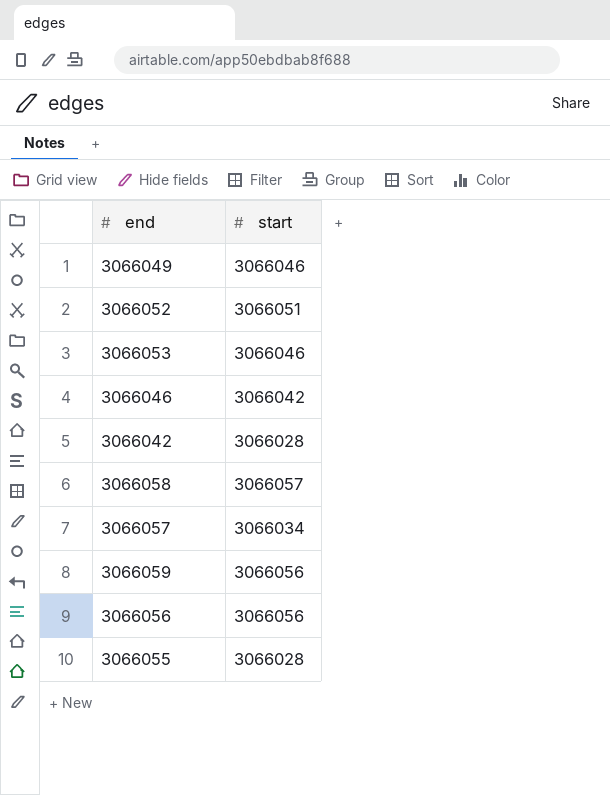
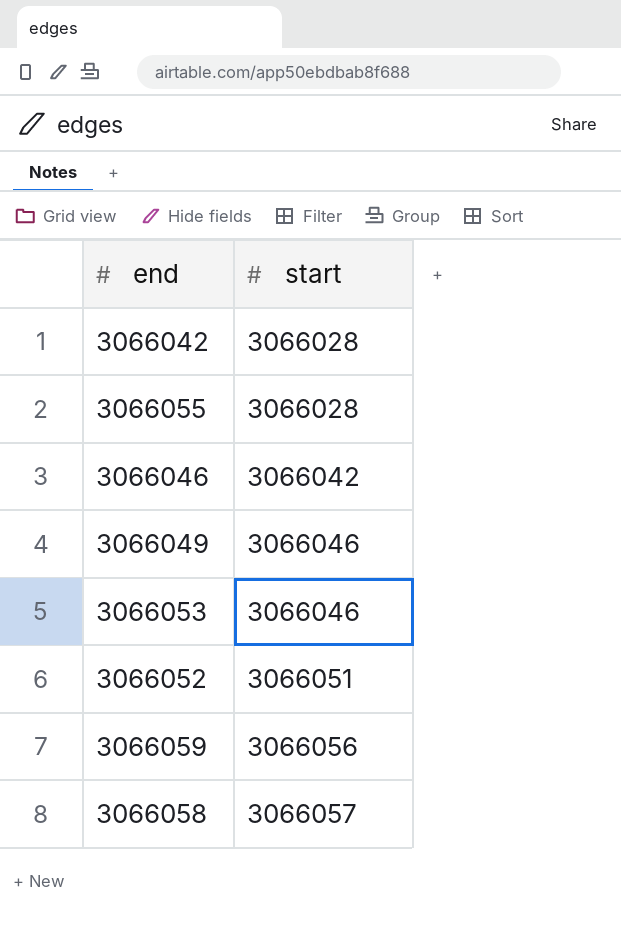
row order: none -> start ascending
row 3066057: 3066034 -> none
row 3066056: 3066056 -> none

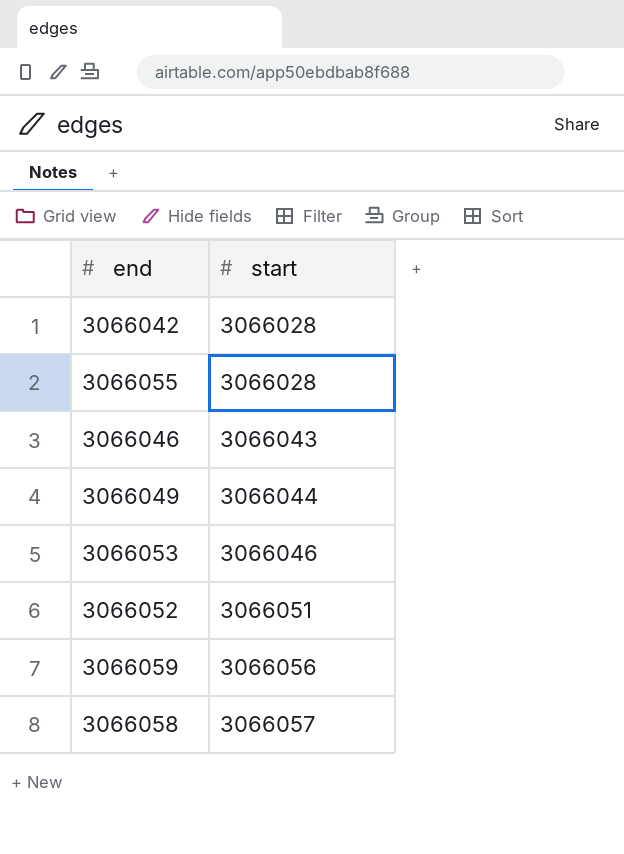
3066046 | start: 3066042 -> 3066043
3066049 | start: 3066046 -> 3066044

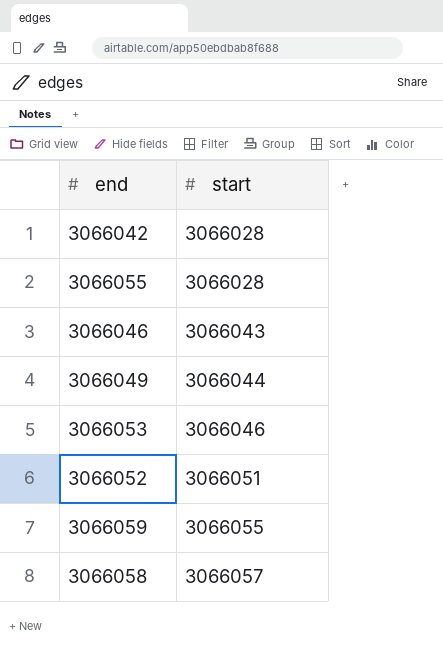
3066059 | start: 3066056 -> 3066055

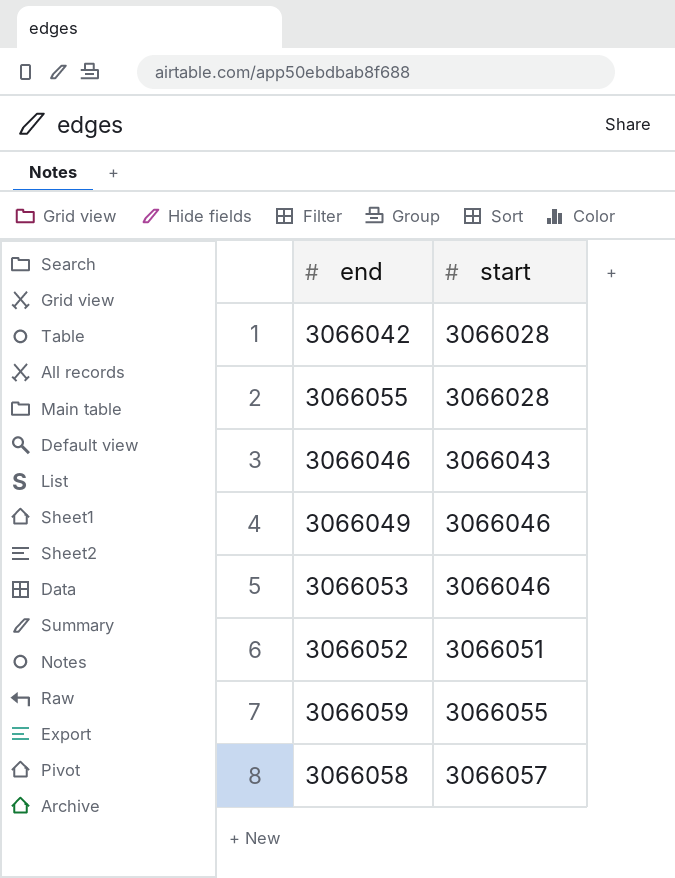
3066049 | start: 3066044 -> 3066046

